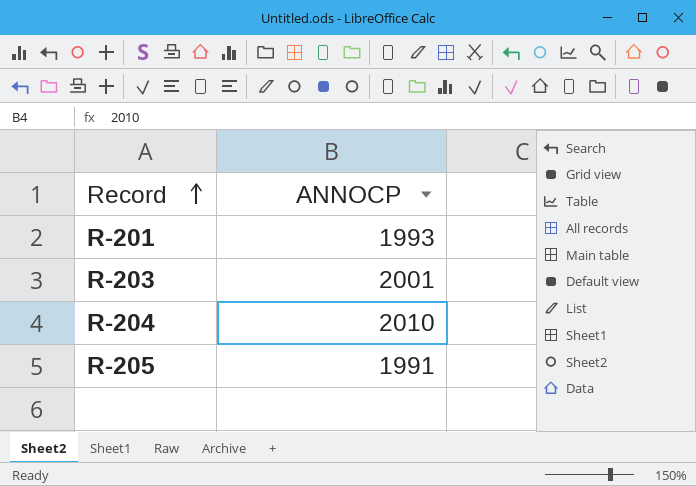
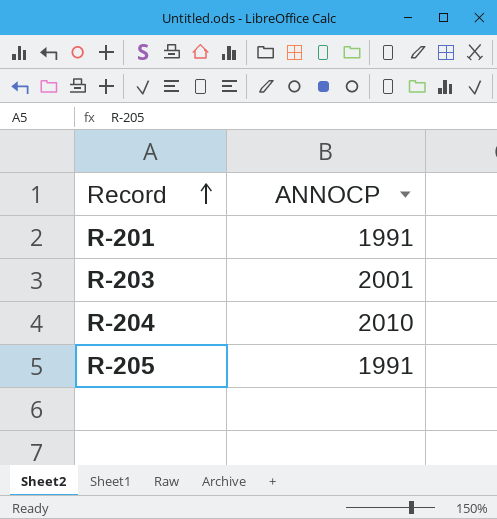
R-201 | ANNOCP: 1993 -> 1991

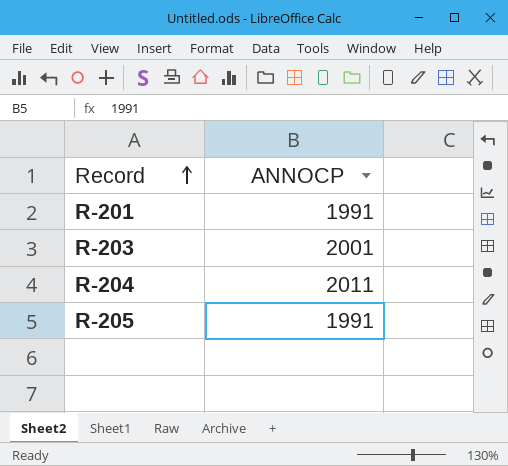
R-204 | ANNOCP: 2010 -> 2011

